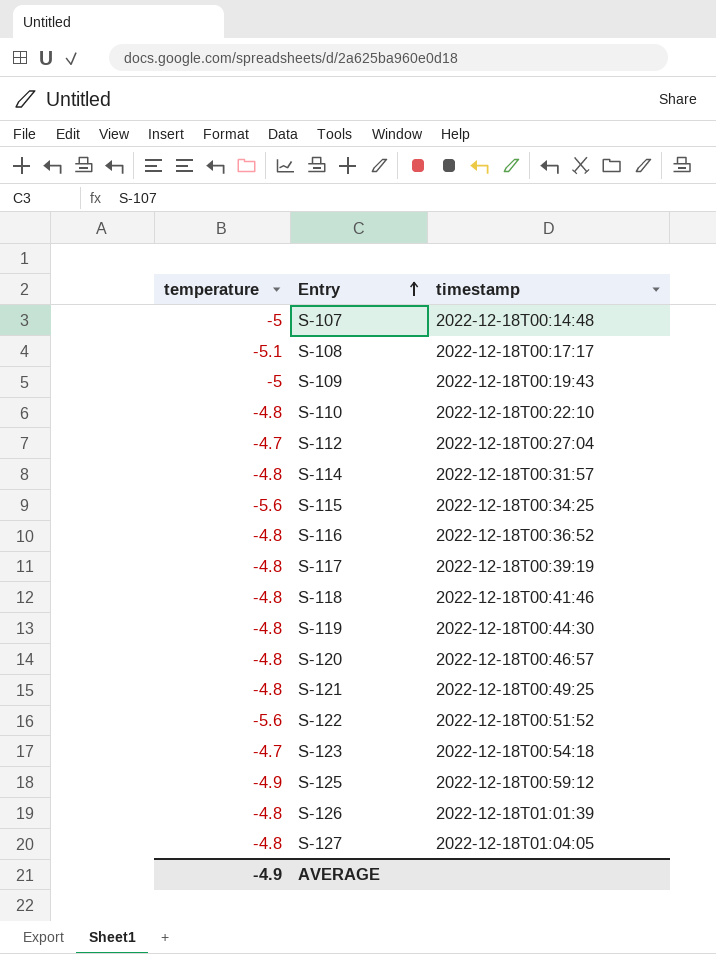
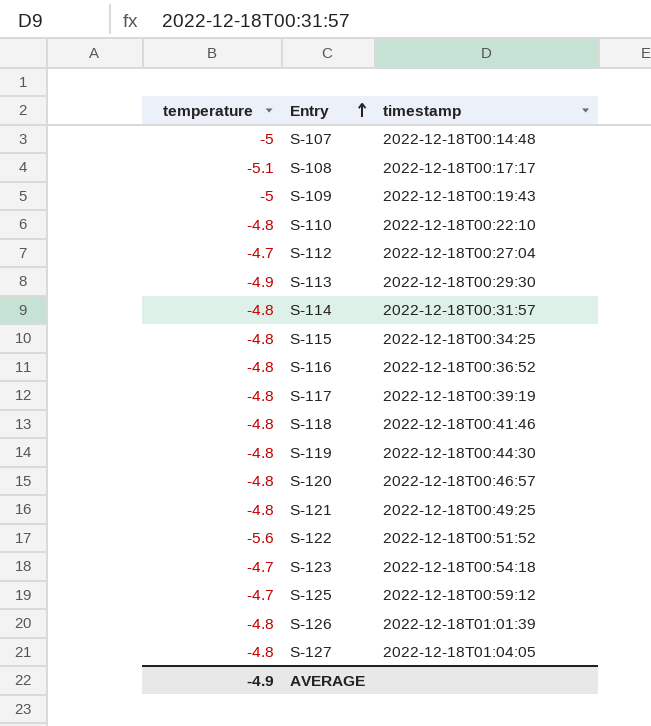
row S-113: none -> -4.9 | 2022-12-18T00:29:30
S-115 | temperature: -5.6 -> -4.8
S-125 | temperature: -4.9 -> -4.7

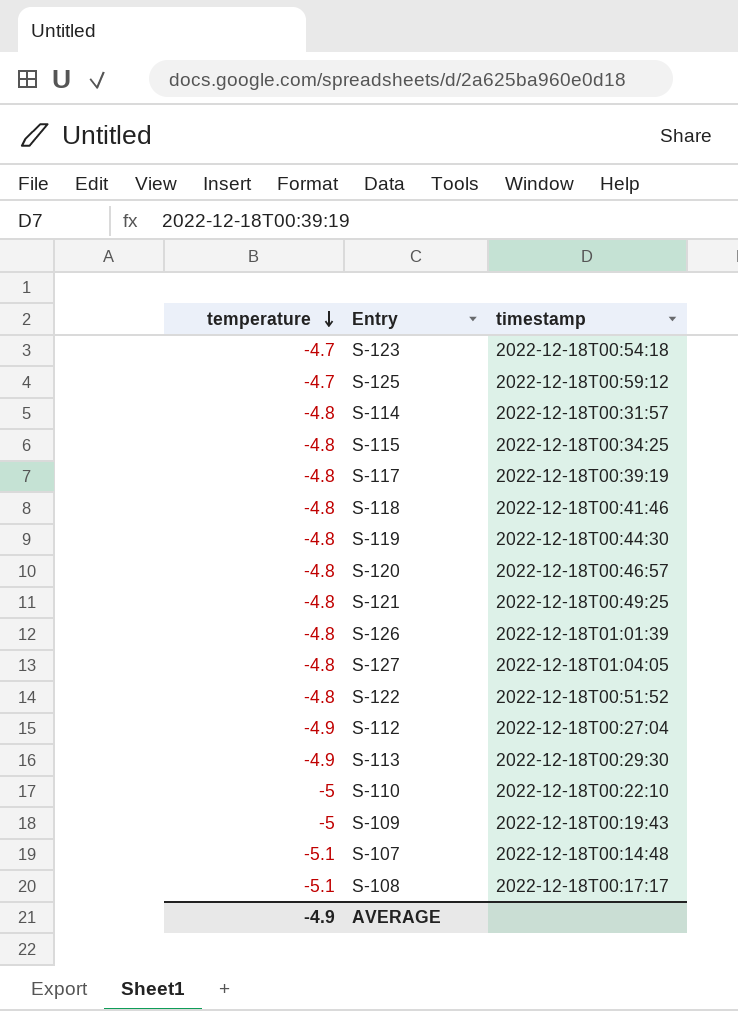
row order: Entry ascending -> temperature descending
row S-116: -4.8 | 2022-12-18T00:36:52 -> none
S-122 | temperature: -5.6 -> -4.8
S-112 | temperature: -4.7 -> -4.9
S-110 | temperature: -4.8 -> -5
S-107 | temperature: -5 -> -5.1

